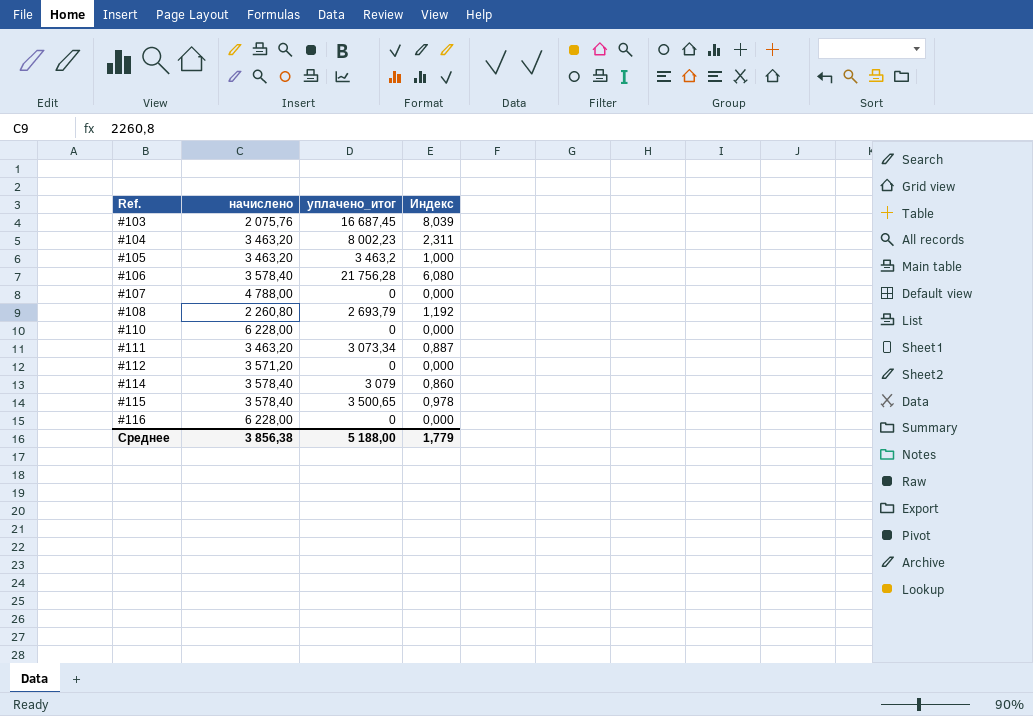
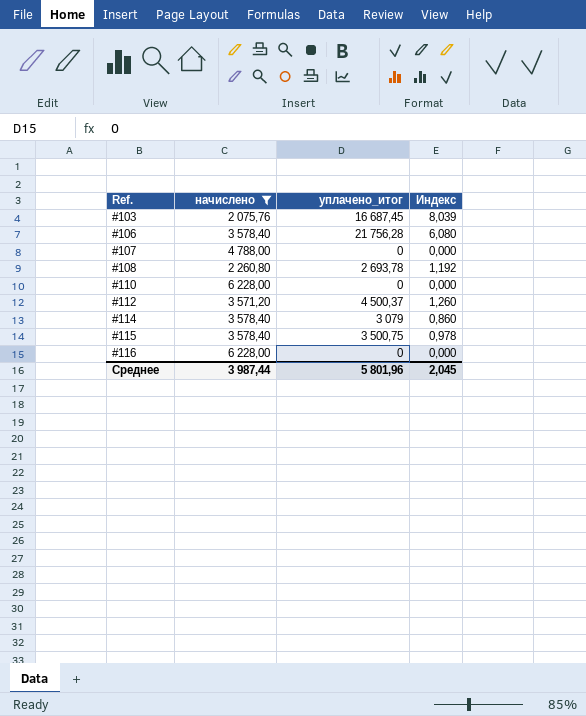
filter: none -> начислено != 3 463,20
#108 | уплачено_итог: 2 693,79 -> 2 693,78
#112 | уплачено_итог: 0 -> 4 500,37
#112 | Индекс: 0,000 -> 1,260
#115 | уплачено_итог: 3 500,65 -> 3 500,75
Среднее | начислено: 3 856,38 -> 3 987,44
Среднее | уплачено_итог: 5 188,00 -> 5 801,96
Среднее | Индекс: 1,779 -> 2,045

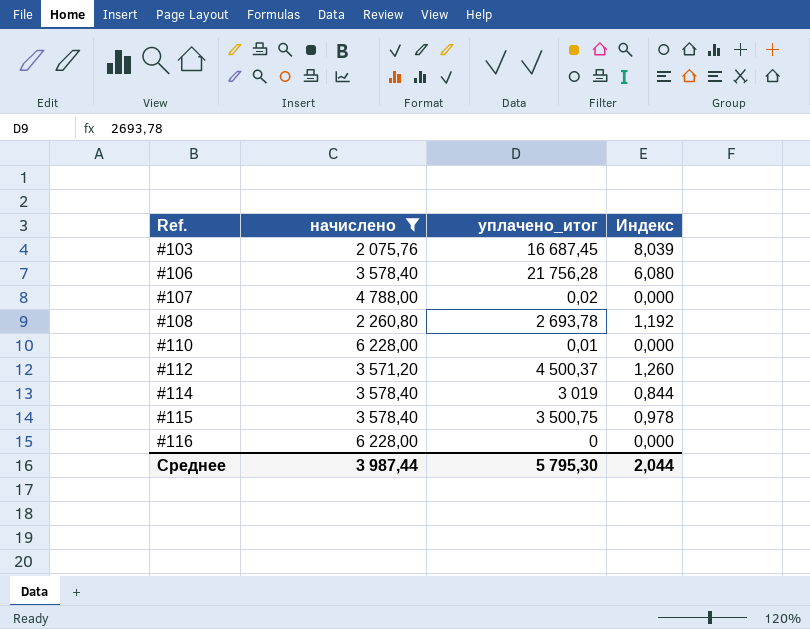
#107 | уплачено_итог: 0 -> 0,02
#110 | уплачено_итог: 0 -> 0,01
#114 | уплачено_итог: 3 079 -> 3 019
#114 | Индекс: 0,860 -> 0,844
Среднее | уплачено_итог: 5 801,96 -> 5 795,30
Среднее | Индекс: 2,045 -> 2,044

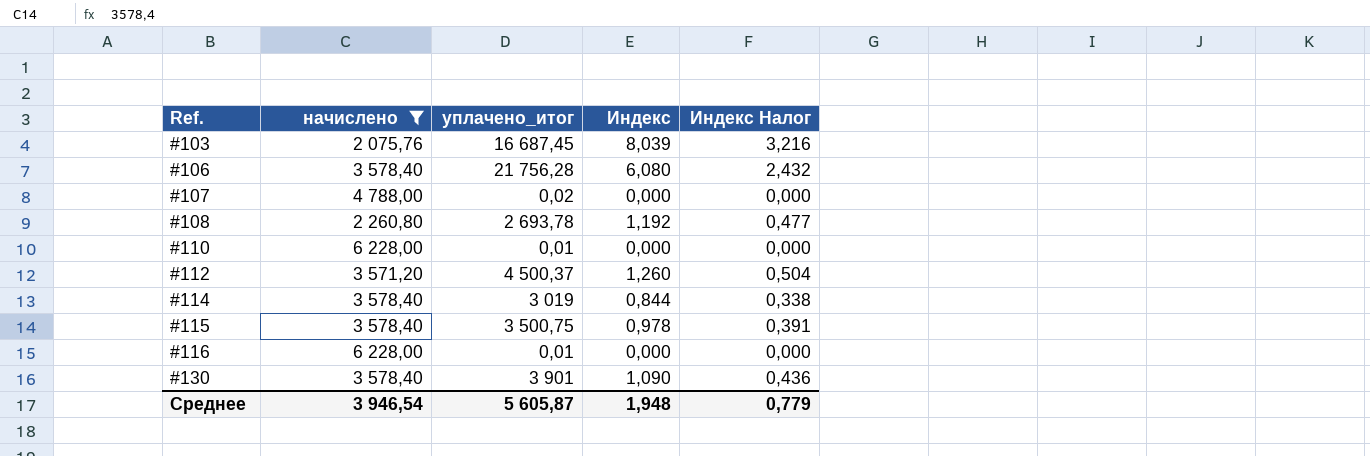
column Индекс Налог | formula: none -> [Индекс] * 0,4
#116 | уплачено_итог: 0 -> 0,01
row #130: none -> 3 578,40 | 3 901 | 1,090 | 0,436
Среднее | начислено: 3 987,44 -> 3 946,54
Среднее | уплачено_итог: 5 795,30 -> 5 605,87
Среднее | Индекс: 2,044 -> 1,948

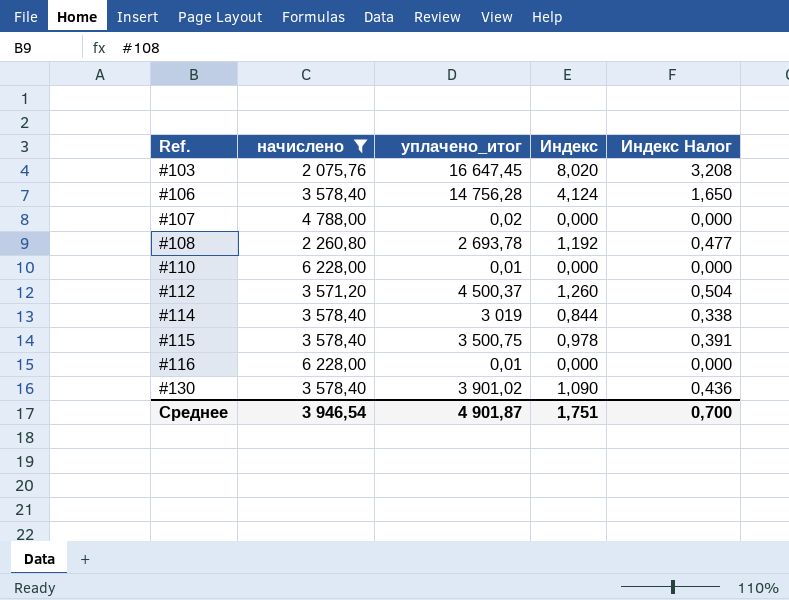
#103 | уплачено_итог: 16 687,45 -> 16 647,45
#103 | Индекс: 8,039 -> 8,020
#103 | Индекс Налог: 3,216 -> 3,208
#106 | уплачено_итог: 21 756,28 -> 14 756,28
#106 | Индекс: 6,080 -> 4,124
#106 | Индекс Налог: 2,432 -> 1,650
#130 | уплачено_итог: 3 901 -> 3 901,02
Среднее | уплачено_итог: 5 605,87 -> 4 901,87
Среднее | Индекс: 1,948 -> 1,751
Среднее | Индекс Налог: 0,779 -> 0,700

